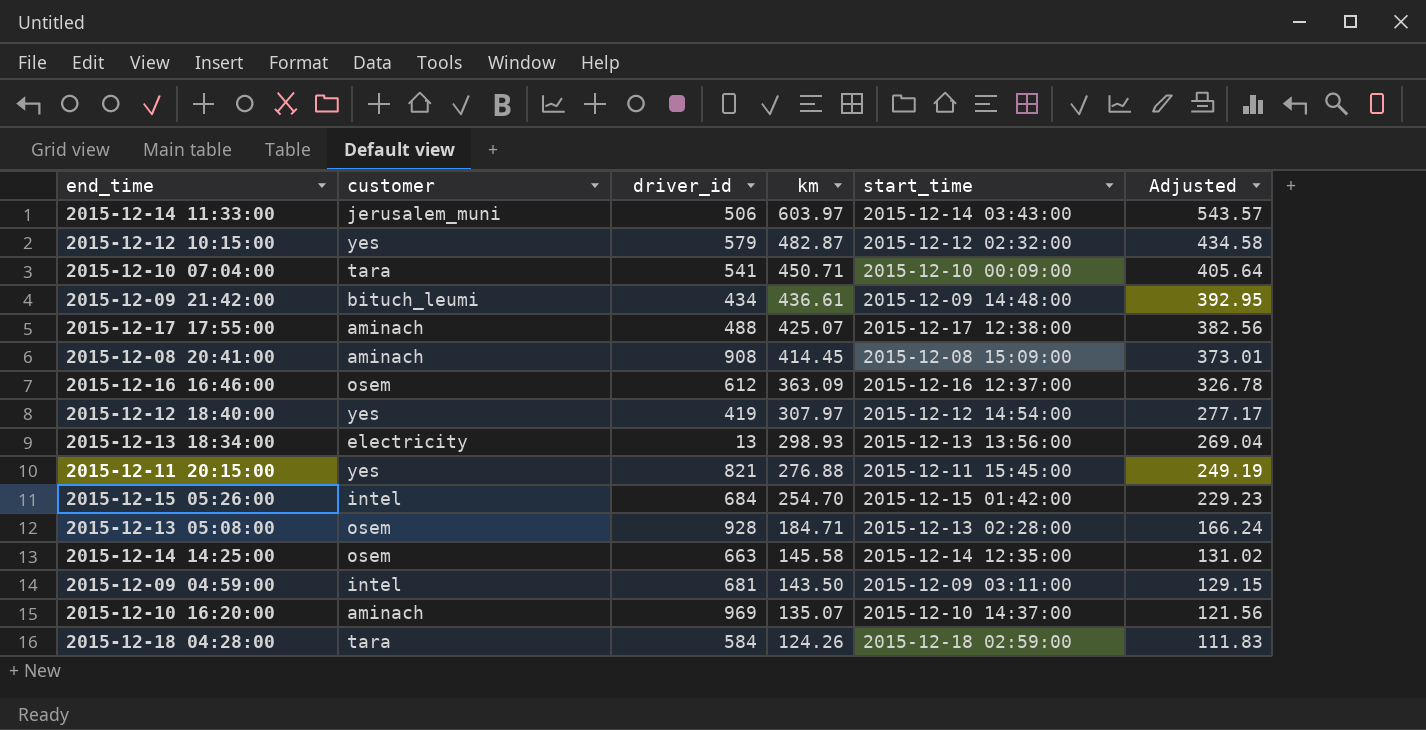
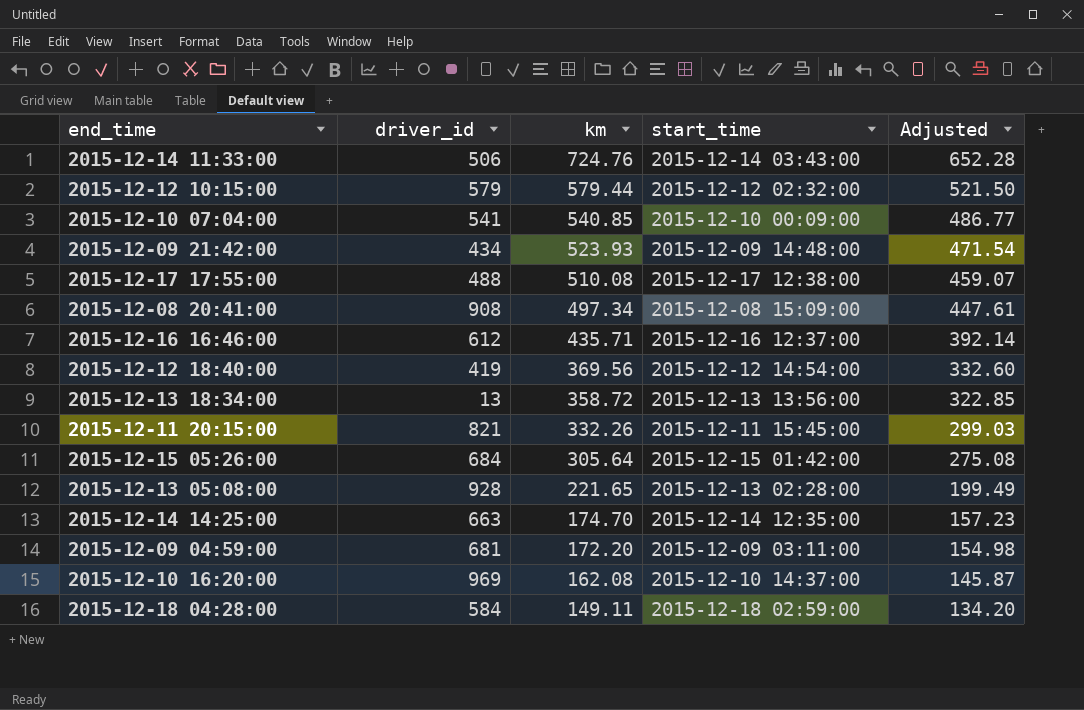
column customer | position: 2 -> none
2015-12-14 11:33:00 | km: 603.97 -> 724.76
2015-12-14 11:33:00 | Adjusted: 543.57 -> 652.28
2015-12-12 10:15:00 | km: 482.87 -> 579.44
2015-12-12 10:15:00 | Adjusted: 434.58 -> 521.50
2015-12-10 07:04:00 | km: 450.71 -> 540.85
2015-12-10 07:04:00 | Adjusted: 405.64 -> 486.77
2015-12-09 21:42:00 | km: 436.61 -> 523.93
2015-12-09 21:42:00 | Adjusted: 392.95 -> 471.54
2015-12-17 17:55:00 | km: 425.07 -> 510.08
2015-12-17 17:55:00 | Adjusted: 382.56 -> 459.07
2015-12-08 20:41:00 | km: 414.45 -> 497.34
2015-12-08 20:41:00 | Adjusted: 373.01 -> 447.61
2015-12-16 16:46:00 | km: 363.09 -> 435.71
2015-12-16 16:46:00 | Adjusted: 326.78 -> 392.14
2015-12-12 18:40:00 | km: 307.97 -> 369.56
2015-12-12 18:40:00 | Adjusted: 277.17 -> 332.60
2015-12-13 18:34:00 | km: 298.93 -> 358.72
2015-12-13 18:34:00 | Adjusted: 269.04 -> 322.85
2015-12-11 20:15:00 | km: 276.88 -> 332.26
2015-12-11 20:15:00 | Adjusted: 249.19 -> 299.03
2015-12-15 05:26:00 | km: 254.70 -> 305.64
2015-12-15 05:26:00 | Adjusted: 229.23 -> 275.08
2015-12-13 05:08:00 | km: 184.71 -> 221.65
2015-12-13 05:08:00 | Adjusted: 166.24 -> 199.49
2015-12-14 14:25:00 | km: 145.58 -> 174.70
2015-12-14 14:25:00 | Adjusted: 131.02 -> 157.23
2015-12-09 04:59:00 | km: 143.50 -> 172.20
2015-12-09 04:59:00 | Adjusted: 129.15 -> 154.98
2015-12-10 16:20:00 | km: 135.07 -> 162.08
2015-12-10 16:20:00 | Adjusted: 121.56 -> 145.87
2015-12-18 04:28:00 | km: 124.26 -> 149.11
2015-12-18 04:28:00 | Adjusted: 111.83 -> 134.20

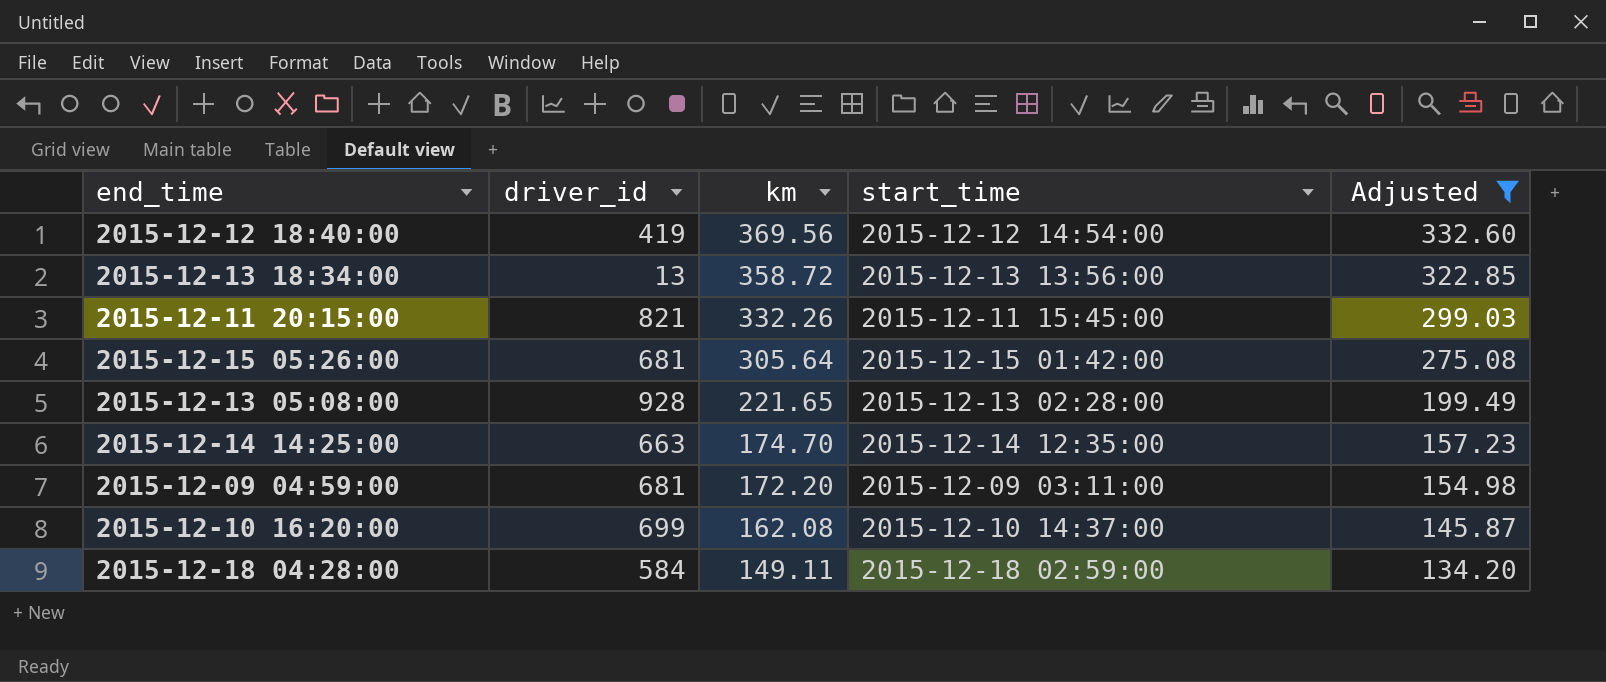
filter: none -> Adjusted <= 332.60
2015-12-15 05:26:00 | driver_id: 684 -> 681
2015-12-10 16:20:00 | driver_id: 969 -> 699

